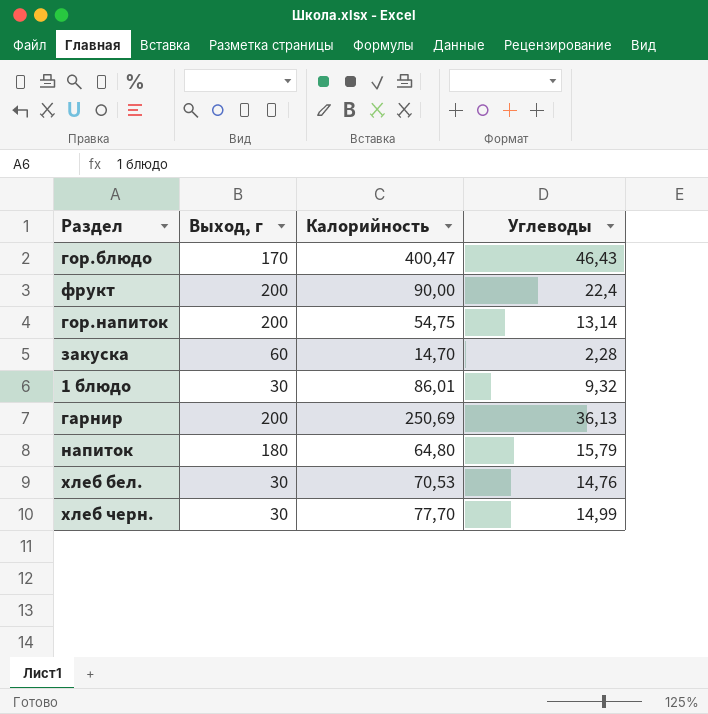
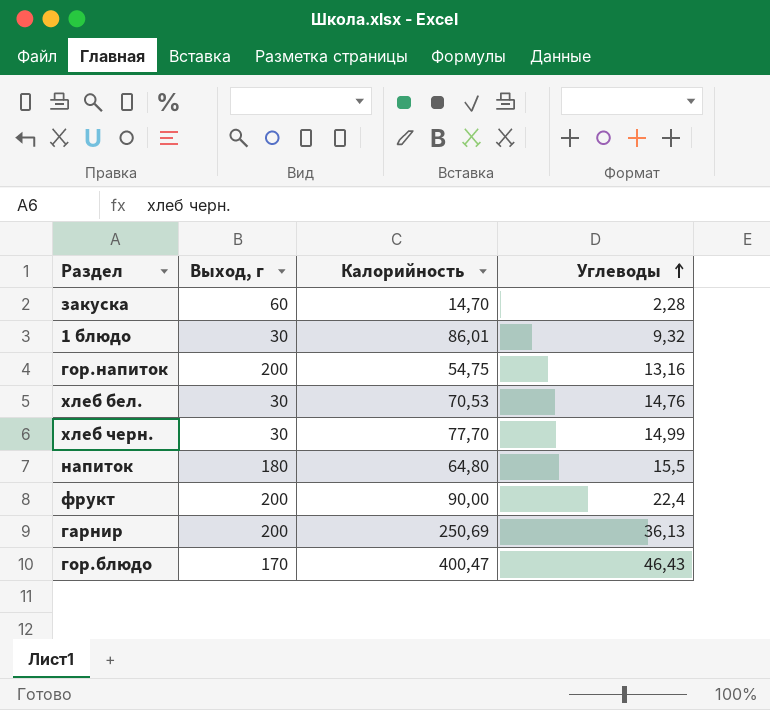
row order: none -> Углеводы ascending
гор.напиток | Углеводы: 13,14 -> 13,16
напиток | Углеводы: 15,79 -> 15,5

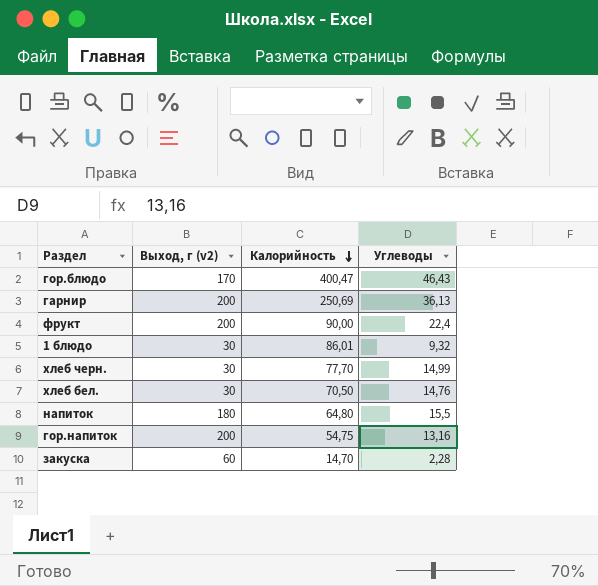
row order: Углеводы ascending -> Калорийность descending
column name: Выход, г -> Выход, г (v2)
хлеб бел. | Калорийность: 70,53 -> 70,50

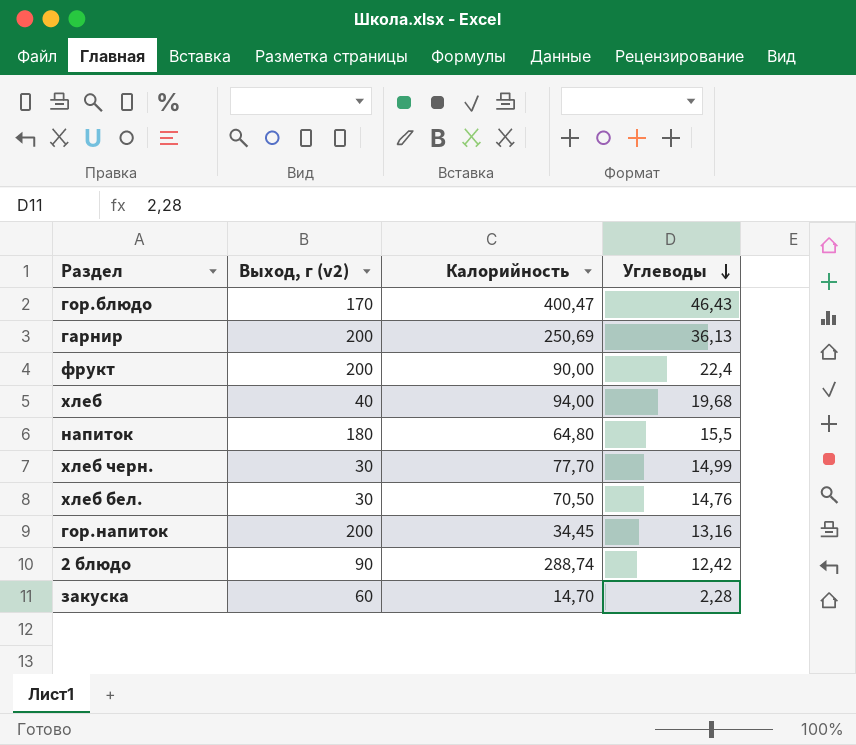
row order: Калорийность descending -> Углеводы descending
row 1 блюдо: 30 | 86,01 | 9,32 -> none
row хлеб: none -> 40 | 94,00 | 19,68
гор.напиток | Калорийность: 54,75 -> 34,45
row 2 блюдо: none -> 90 | 288,74 | 12,42

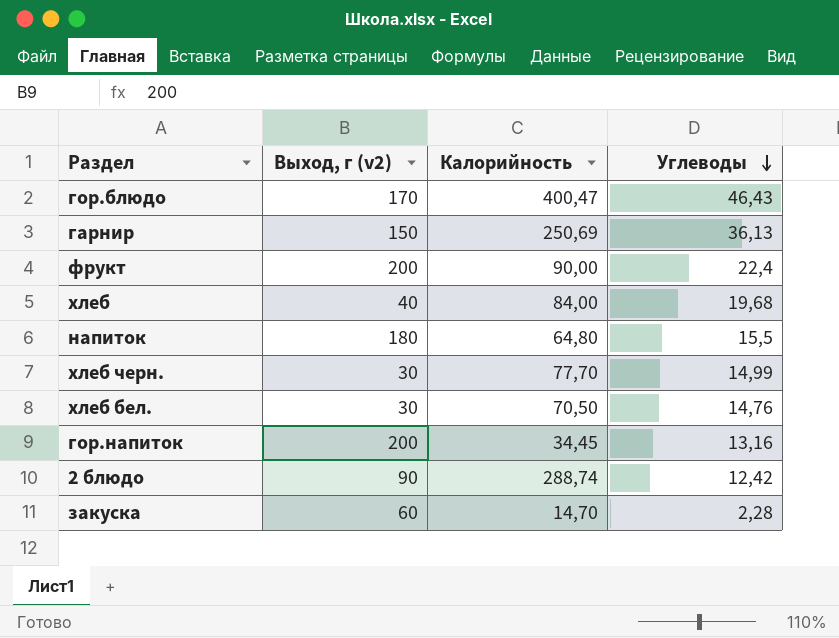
гарнир | Выход, г (v2): 200 -> 150
хлеб | Калорийность: 94,00 -> 84,00

